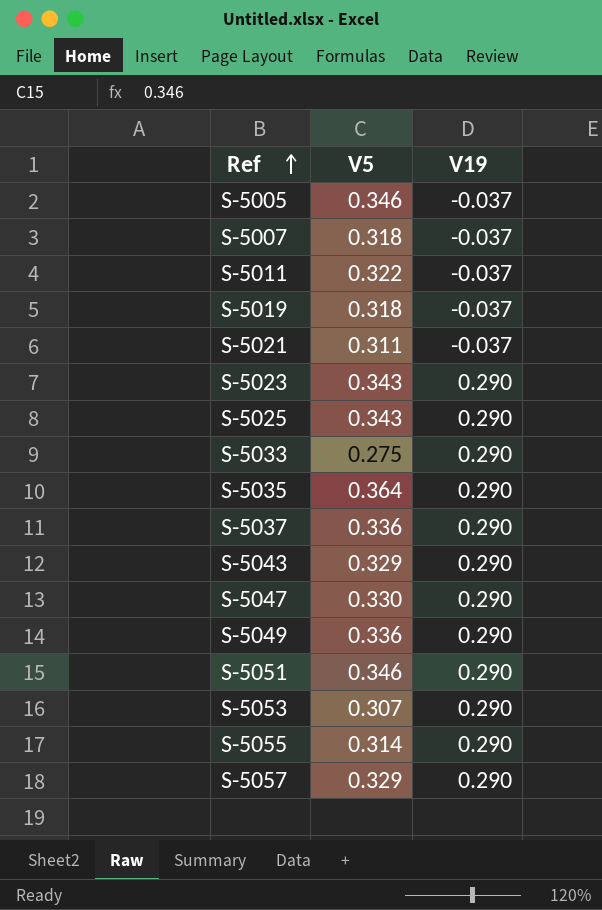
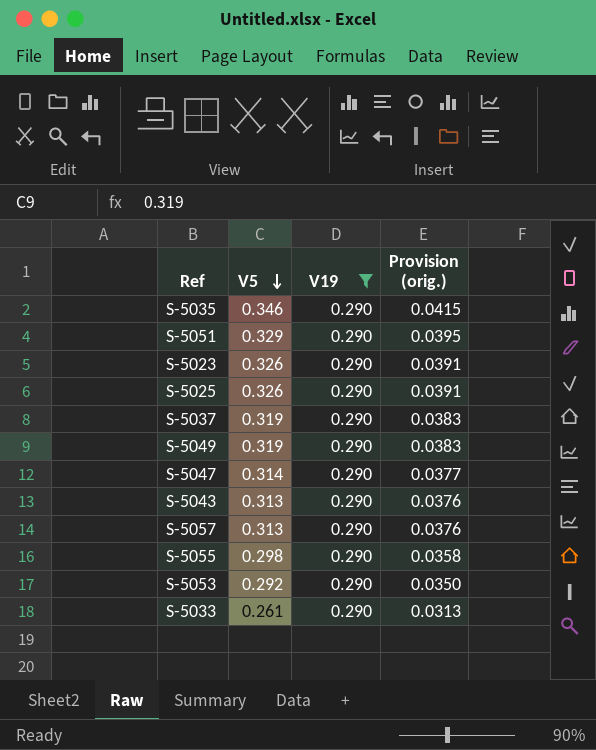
filter: none -> V19 = 0.290
row order: Ref ascending -> V5 descending
column Provision (orig.) | formula: none -> [V5] * 0.12
S-5035 | V5: 0.364 -> 0.346
S-5051 | V5: 0.346 -> 0.329
S-5023 | V5: 0.343 -> 0.326
S-5025 | V5: 0.343 -> 0.326
S-5037 | V5: 0.336 -> 0.319
S-5049 | V5: 0.336 -> 0.319
S-5047 | V5: 0.330 -> 0.314
S-5043 | V5: 0.329 -> 0.313
S-5057 | V5: 0.329 -> 0.313
S-5055 | V5: 0.314 -> 0.298
S-5053 | V5: 0.307 -> 0.292
S-5033 | V5: 0.275 -> 0.261

